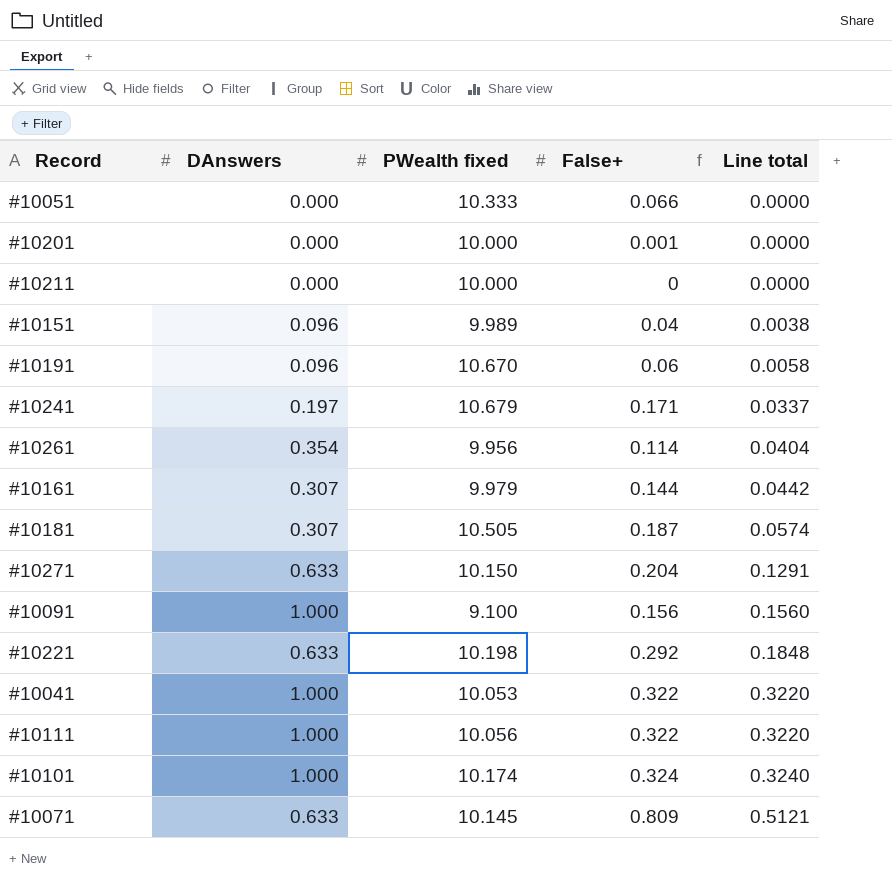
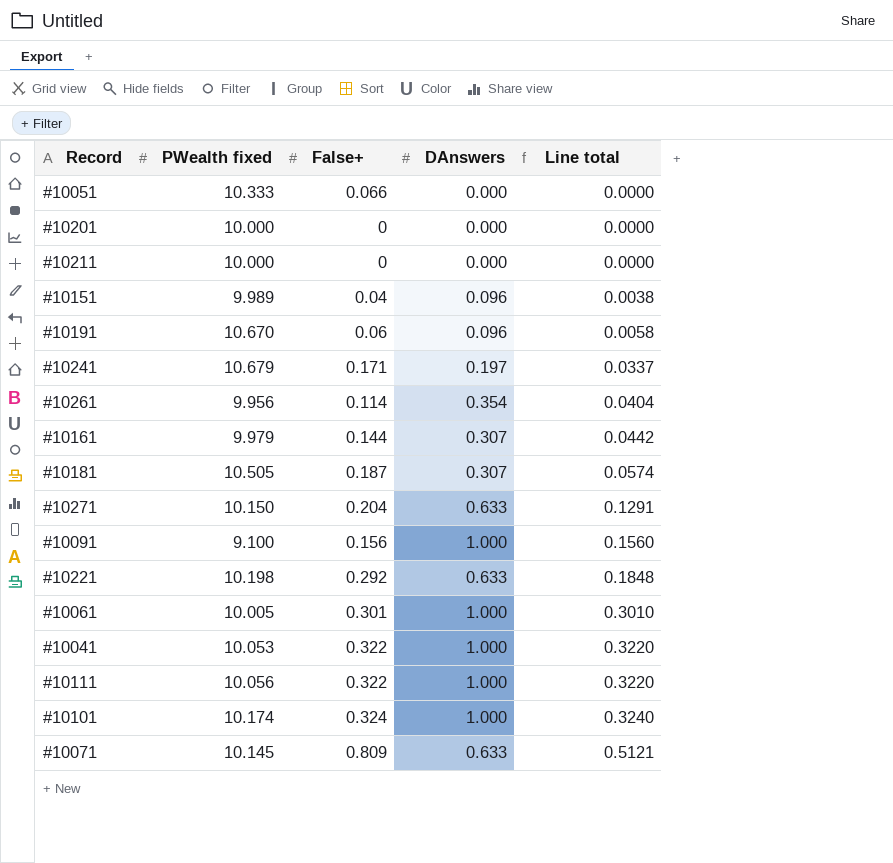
column DAnswers | position: 2 -> 4
#10201 | False+: 0.001 -> 0
row #10061: none -> 10.005 | 0.301 | 1.000 | 0.3010

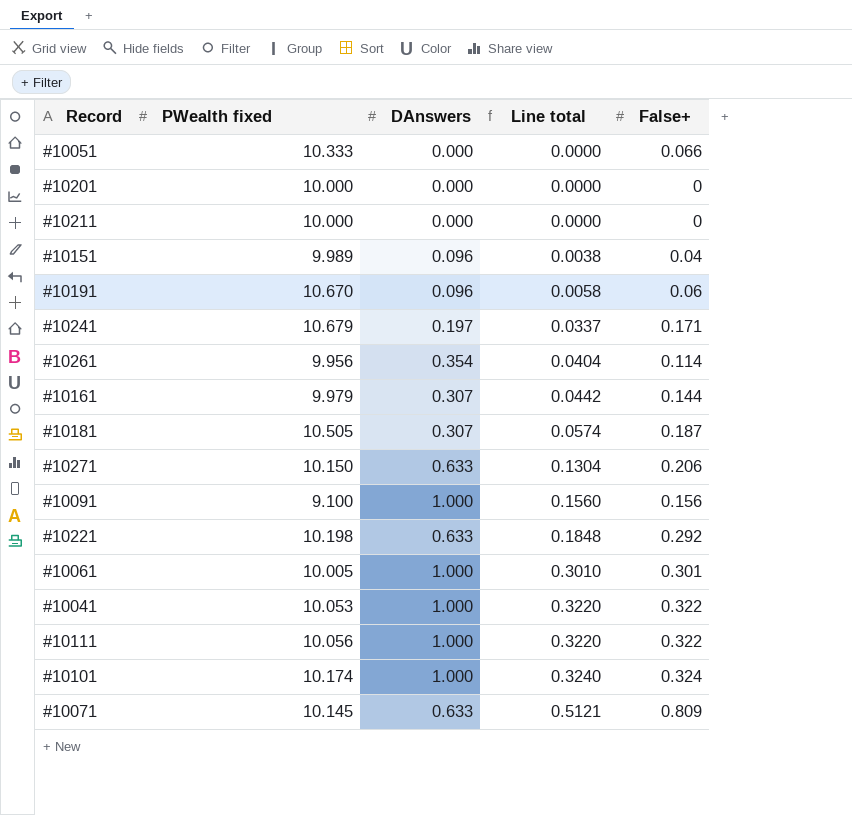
column False+ | position: 3 -> 5
#10271 | Line total: 0.1291 -> 0.1304
#10271 | False+: 0.204 -> 0.206

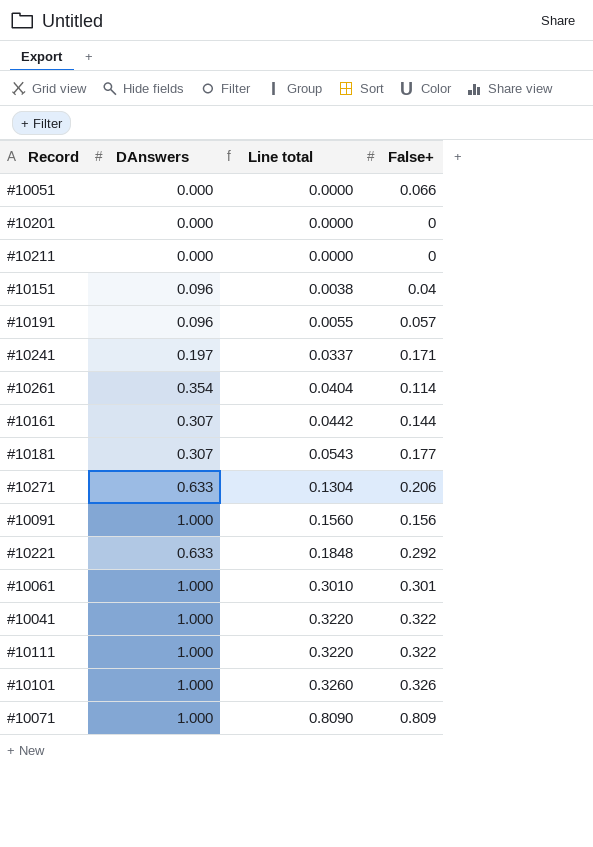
column PWealth fixed | position: 2 -> none
#10191 | Line total: 0.0058 -> 0.0055
#10191 | False+: 0.06 -> 0.057
#10181 | Line total: 0.0574 -> 0.0543
#10181 | False+: 0.187 -> 0.177
#10101 | Line total: 0.3240 -> 0.3260
#10101 | False+: 0.324 -> 0.326
#10071 | DAnswers: 0.633 -> 1.000
#10071 | Line total: 0.5121 -> 0.8090

